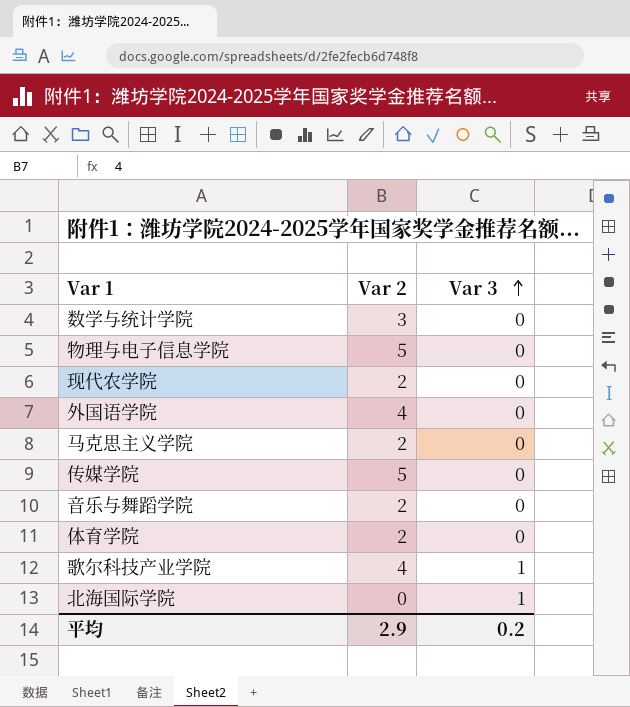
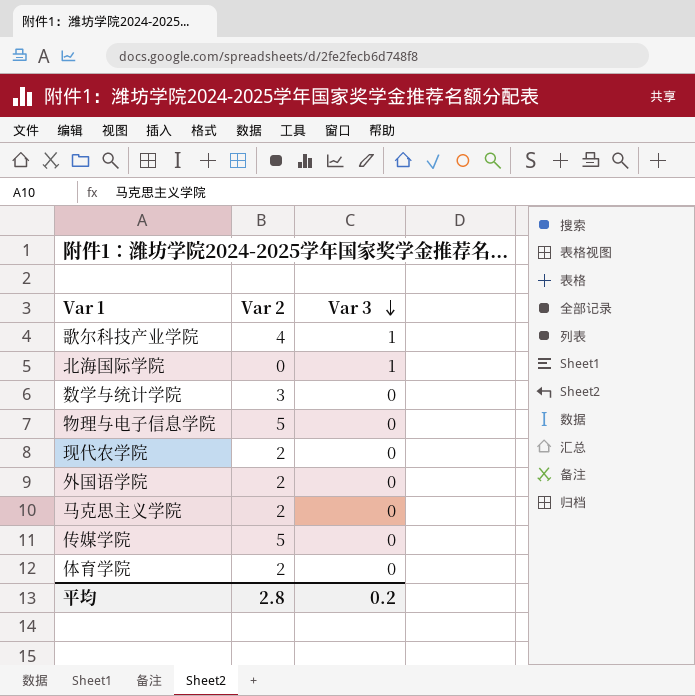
row order: Var 3 ascending -> Var 3 descending
row 音乐与舞蹈学院: 2 | 0 -> none
外国语学院 | Var 2: 4 -> 2
平均 | Var 2: 2.9 -> 2.8

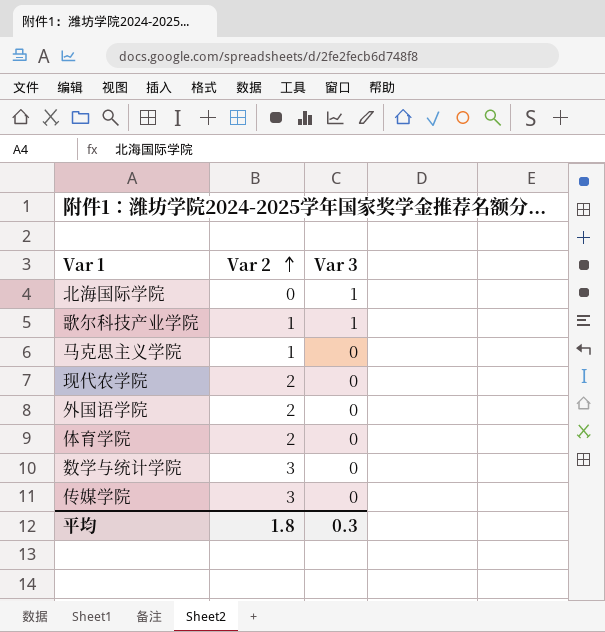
row order: Var 3 descending -> Var 2 ascending
row 物理与电子信息学院: 5 | 0 -> none
歌尔科技产业学院 | Var 2: 4 -> 1
马克思主义学院 | Var 2: 2 -> 1
传媒学院 | Var 2: 5 -> 3
平均 | Var 2: 2.8 -> 1.8
平均 | Var 3: 0.2 -> 0.3

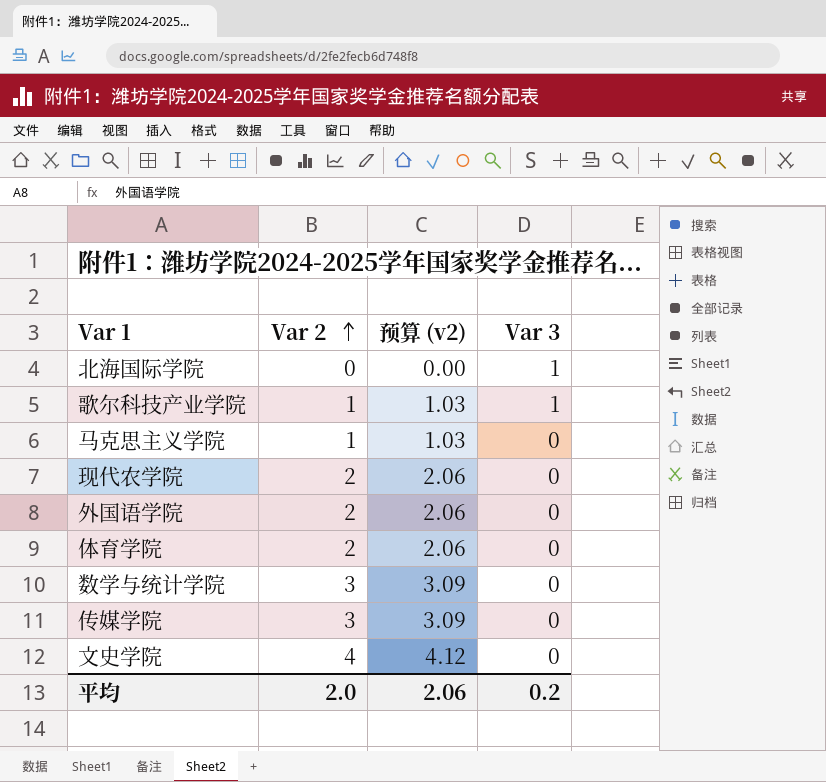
column 预算 (v2) | formula: none -> [Var 2] * 1.03
row 文史学院: none -> 4 | 4.12 | 0
平均 | Var 2: 1.8 -> 2.0
平均 | Var 3: 0.3 -> 0.2

